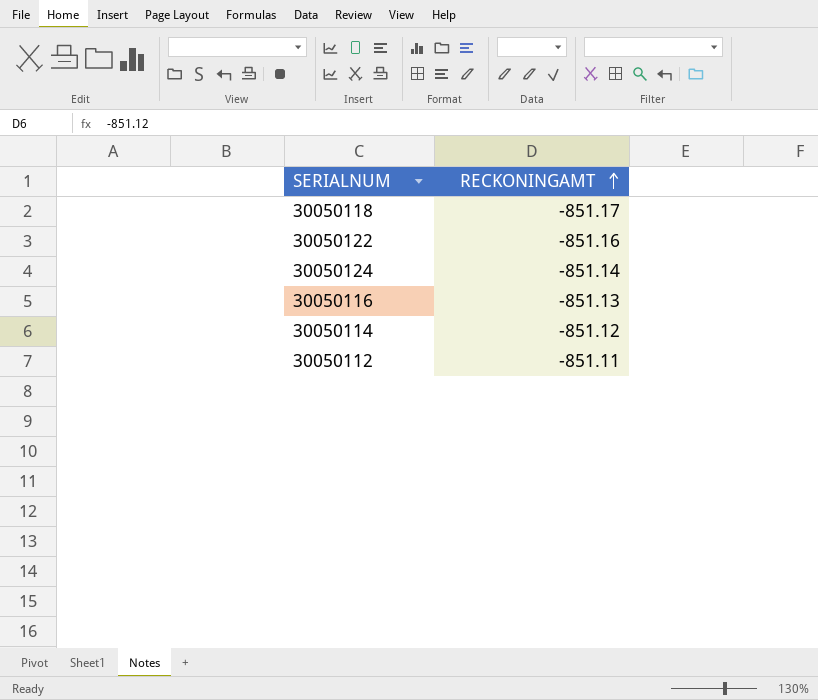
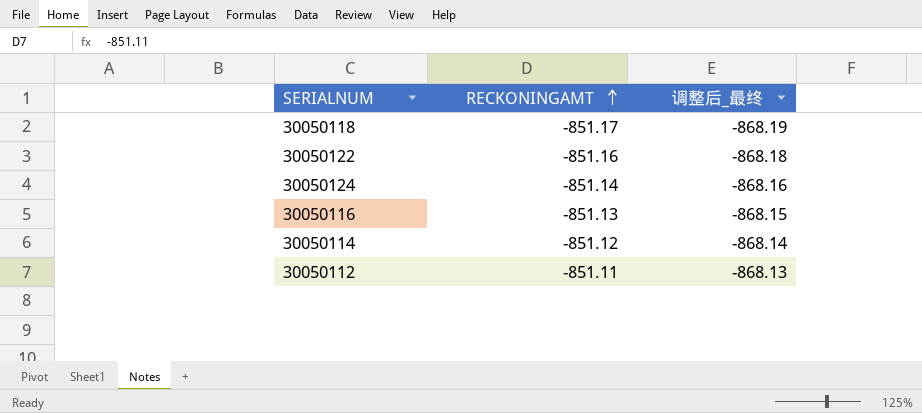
column 调整后_最终 | formula: none -> [RECKONINGAMT] * 1.02

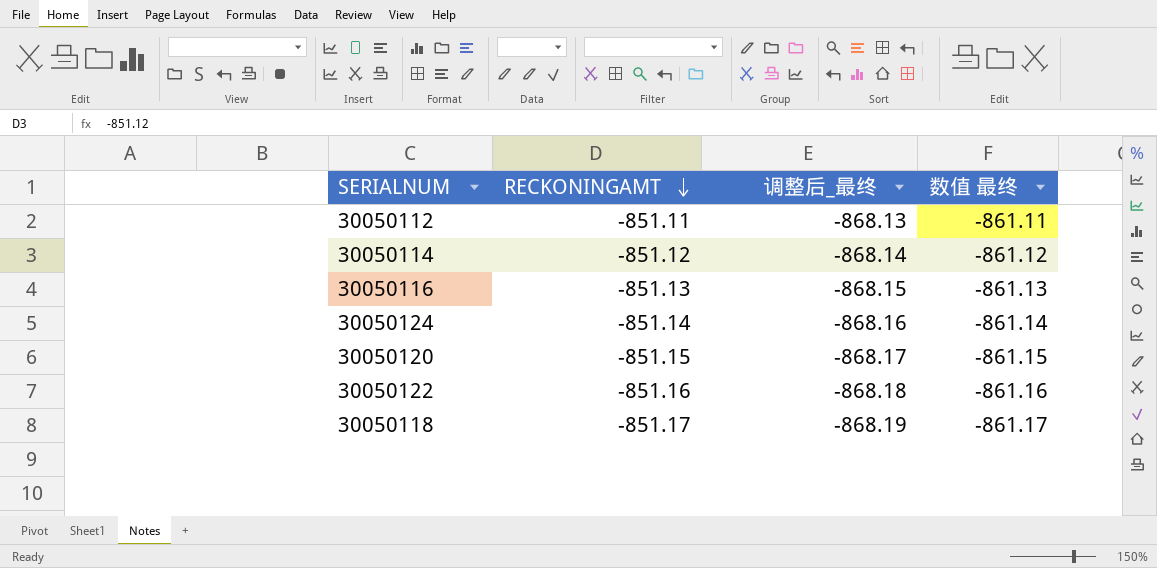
row order: RECKONINGAMT ascending -> RECKONINGAMT descending
column 数值 最终 | formula: none -> [RECKONINGAMT] - 10
row 30050120: none -> -851.15 | -868.17 | -861.15

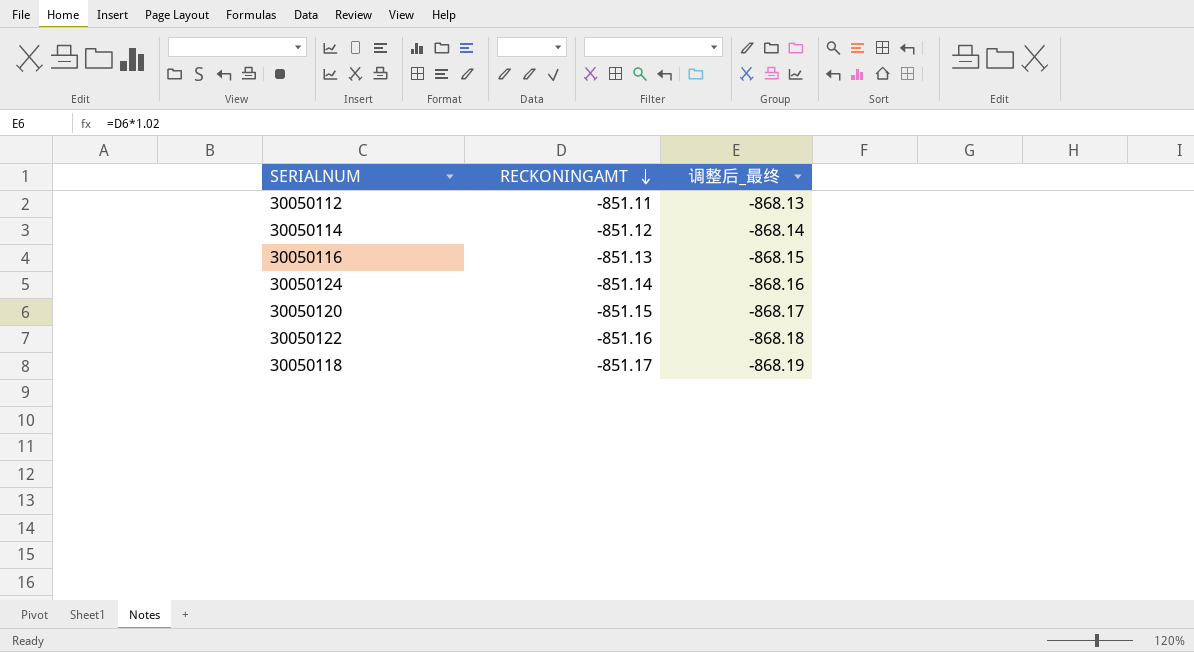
column 数值 最终 | formula: [RECKONINGAMT] - 10 -> none

